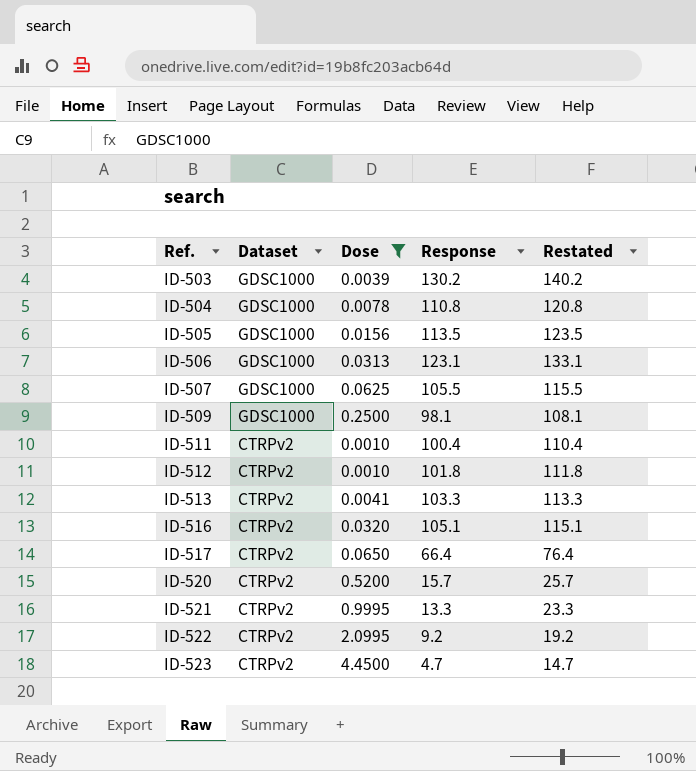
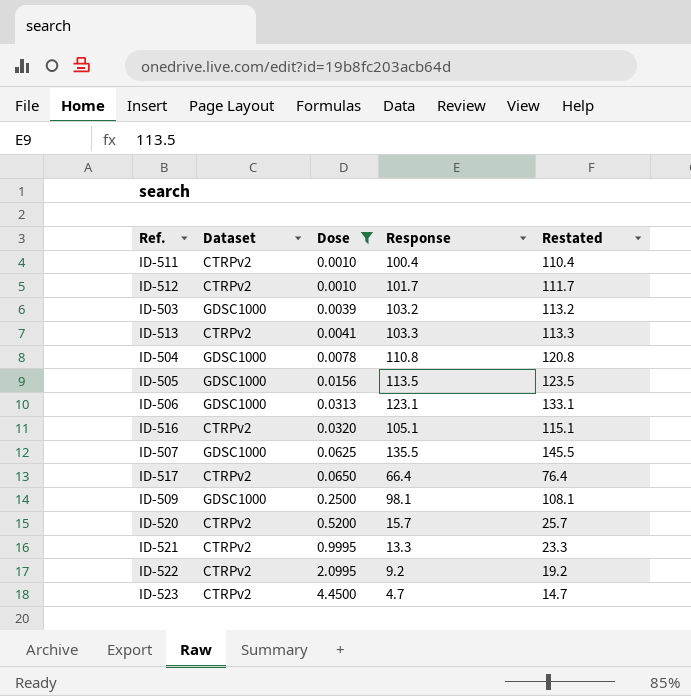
row order: Ref. ascending -> Dose ascending
ID-512 | Response: 101.8 -> 101.7
ID-512 | Restated: 111.8 -> 111.7
ID-503 | Response: 130.2 -> 103.2
ID-503 | Restated: 140.2 -> 113.2
ID-507 | Response: 105.5 -> 135.5
ID-507 | Restated: 115.5 -> 145.5

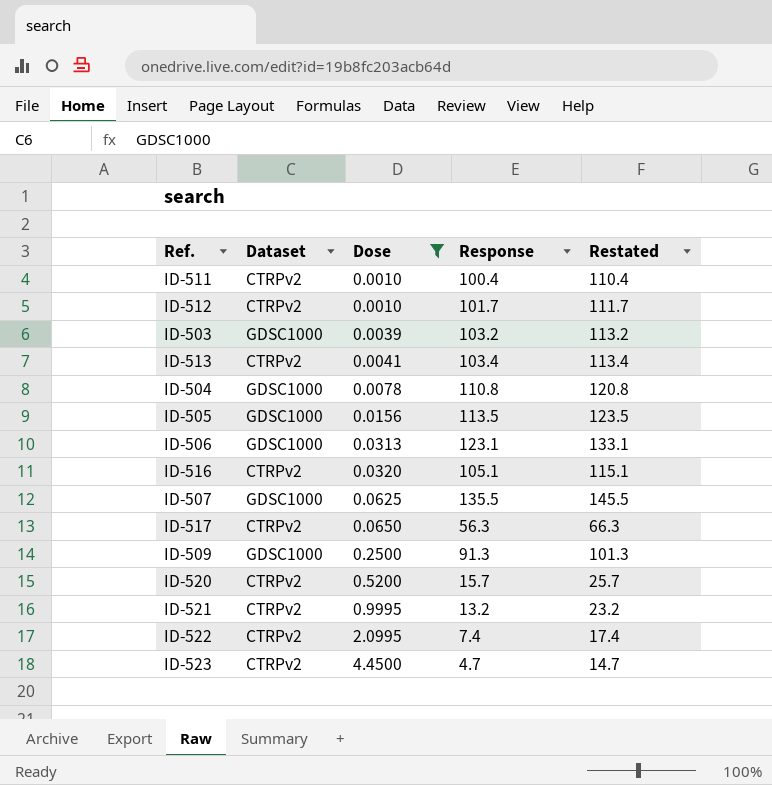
ID-513 | Response: 103.3 -> 103.4
ID-513 | Restated: 113.3 -> 113.4
ID-517 | Response: 66.4 -> 56.3
ID-517 | Restated: 76.4 -> 66.3
ID-509 | Response: 98.1 -> 91.3
ID-509 | Restated: 108.1 -> 101.3
ID-521 | Response: 13.3 -> 13.2
ID-521 | Restated: 23.3 -> 23.2
ID-522 | Response: 9.2 -> 7.4
ID-522 | Restated: 19.2 -> 17.4

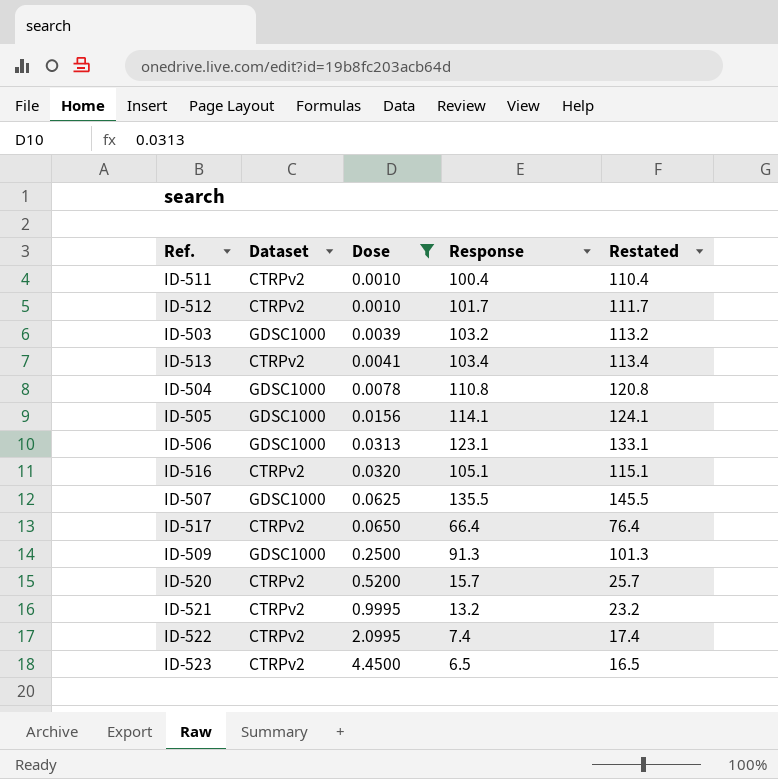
ID-505 | Response: 113.5 -> 114.1
ID-505 | Restated: 123.5 -> 124.1
ID-517 | Response: 56.3 -> 66.4
ID-517 | Restated: 66.3 -> 76.4
ID-523 | Response: 4.7 -> 6.5
ID-523 | Restated: 14.7 -> 16.5

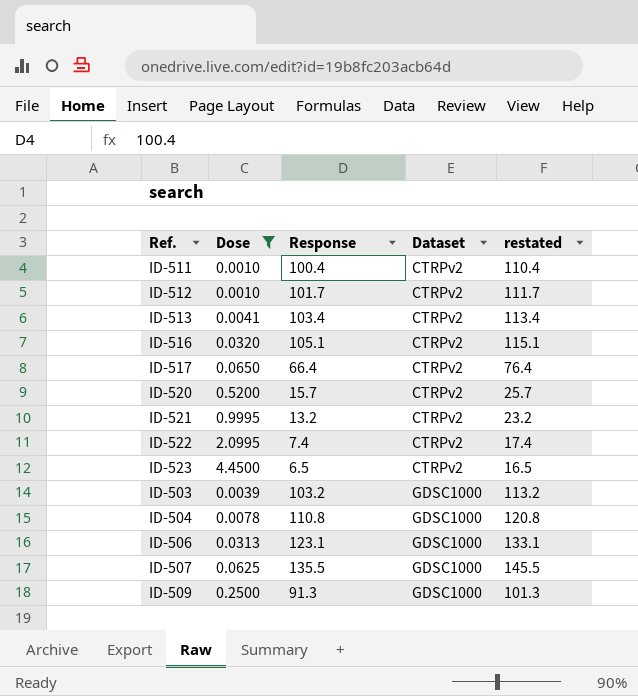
row order: Dose ascending -> Dataset ascending
column Dataset | position: 2 -> 4
column name: Restated -> restated
row ID-505: GDSC1000 | 0.0156 | 114.1 | 124.1 -> none

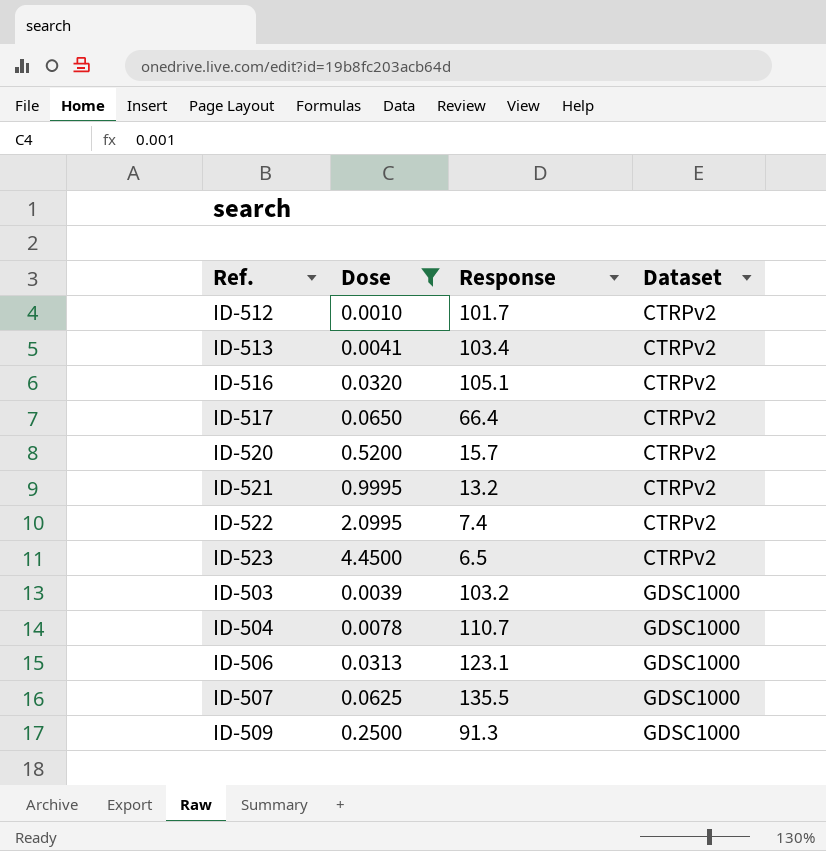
column restated | formula: [Response] + 10 -> none
row ID-511: 0.0010 | 100.4 | CTRPv2 | 110.4 -> none
ID-504 | Response: 110.8 -> 110.7

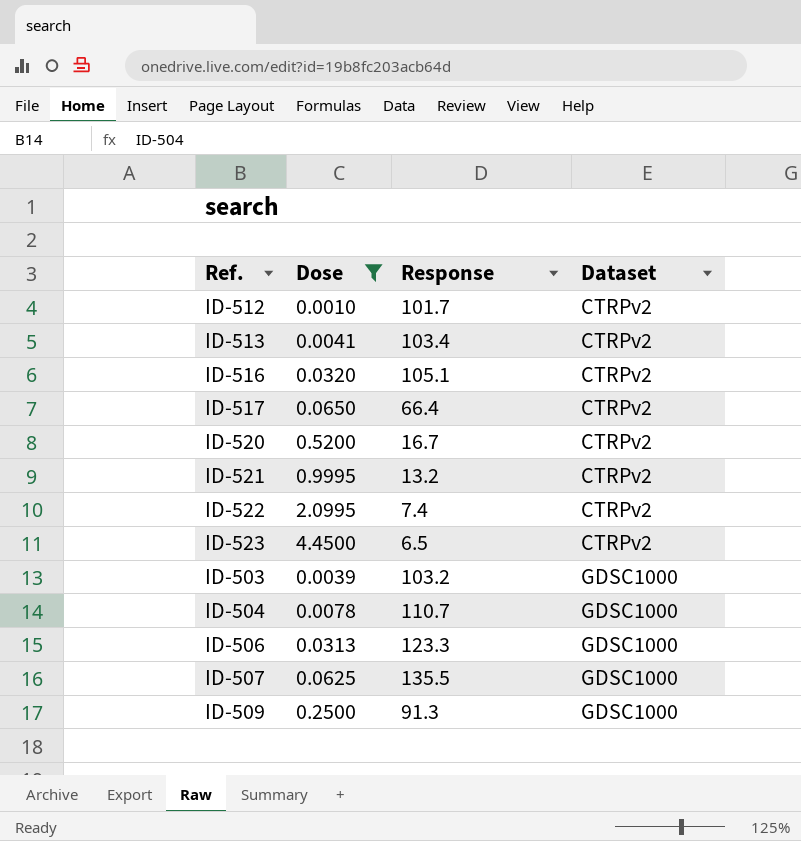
ID-520 | Response: 15.7 -> 16.7
ID-506 | Response: 123.1 -> 123.3

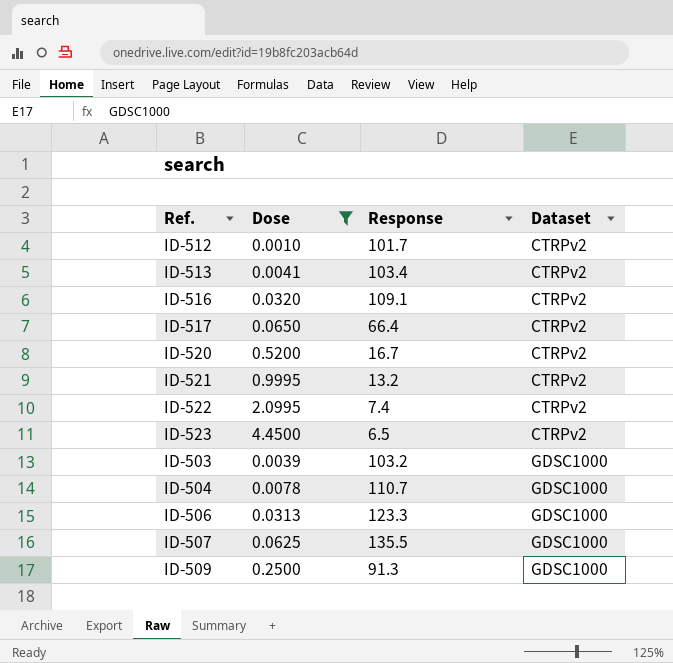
ID-516 | Response: 105.1 -> 109.1

